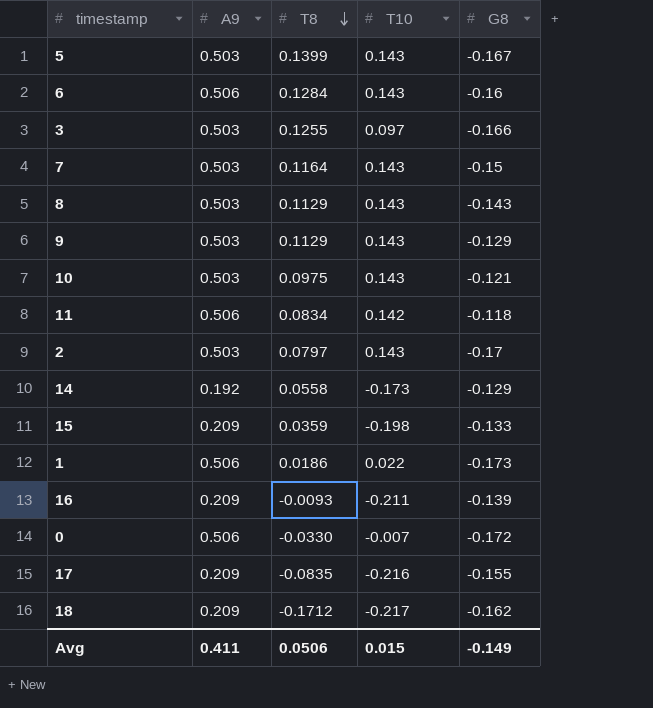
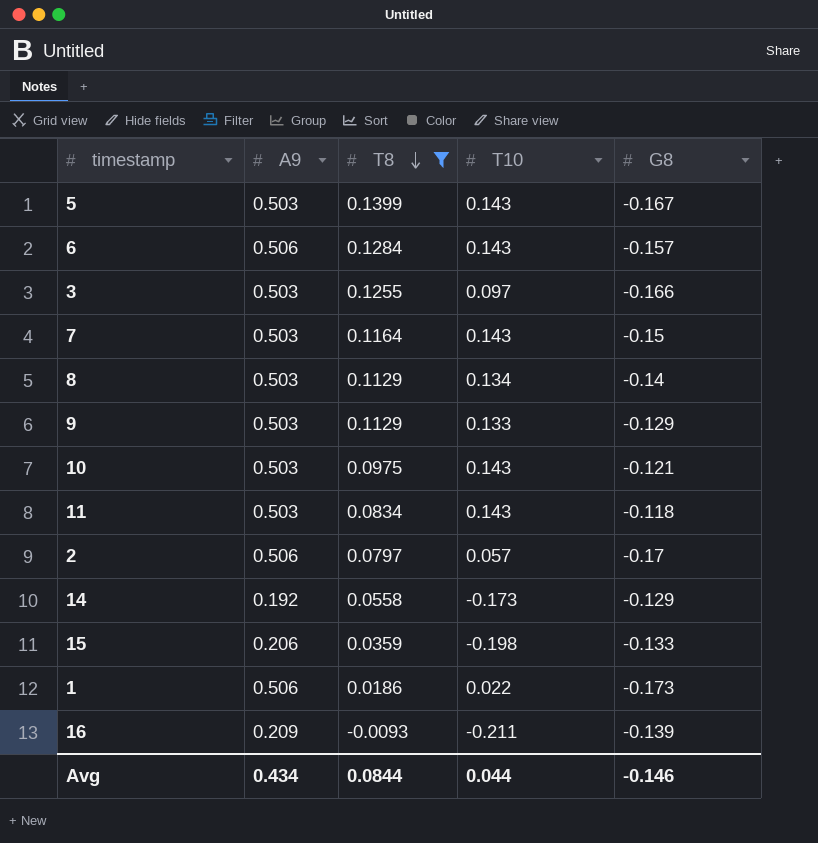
filter: none -> T8 >= -0.0093
6 | G8: -0.16 -> -0.157
8 | T10: 0.143 -> 0.134
8 | G8: -0.143 -> -0.14
9 | T10: 0.143 -> 0.133
11 | A9: 0.506 -> 0.503
11 | T10: 0.142 -> 0.143
2 | A9: 0.503 -> 0.506
2 | T10: 0.143 -> 0.057
15 | A9: 0.209 -> 0.206
Avg | A9: 0.411 -> 0.434
Avg | T8: 0.0506 -> 0.0844
Avg | T10: 0.015 -> 0.044
Avg | G8: -0.149 -> -0.146

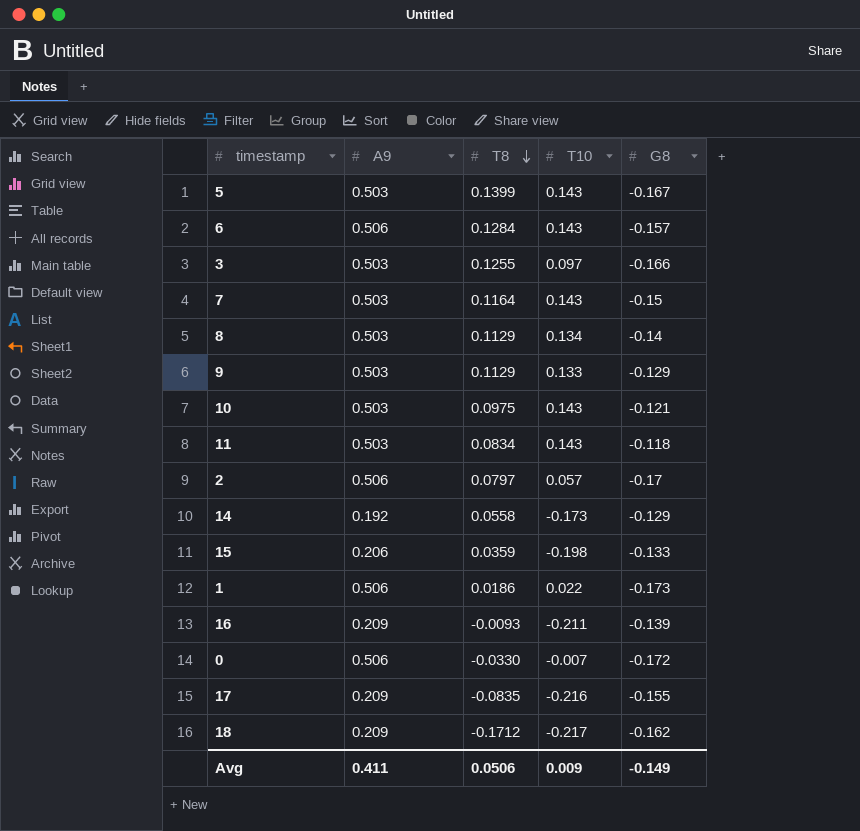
filter: T8 >= -0.0093 -> none
Avg | A9: 0.434 -> 0.411
Avg | T8: 0.0844 -> 0.0506
Avg | T10: 0.044 -> 0.009
Avg | G8: -0.146 -> -0.149

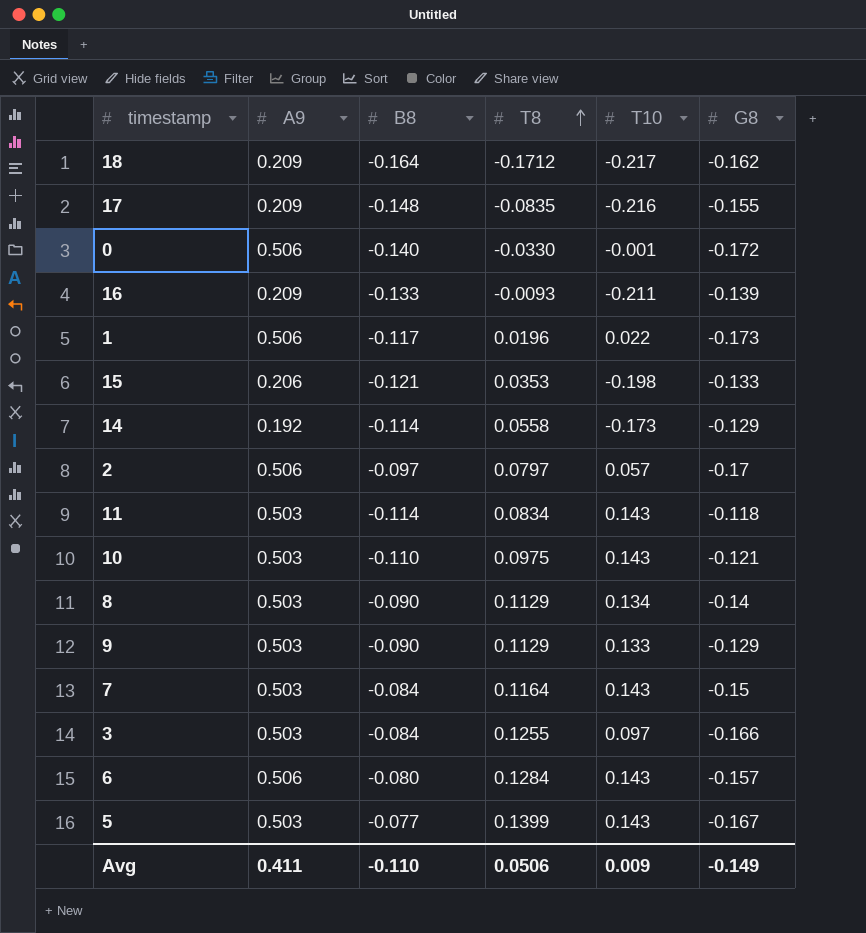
row order: T8 descending -> T8 ascending
column B8 | position: none -> 3
0 | T10: -0.007 -> -0.001
1 | T8: 0.0186 -> 0.0196
15 | T8: 0.0359 -> 0.0353

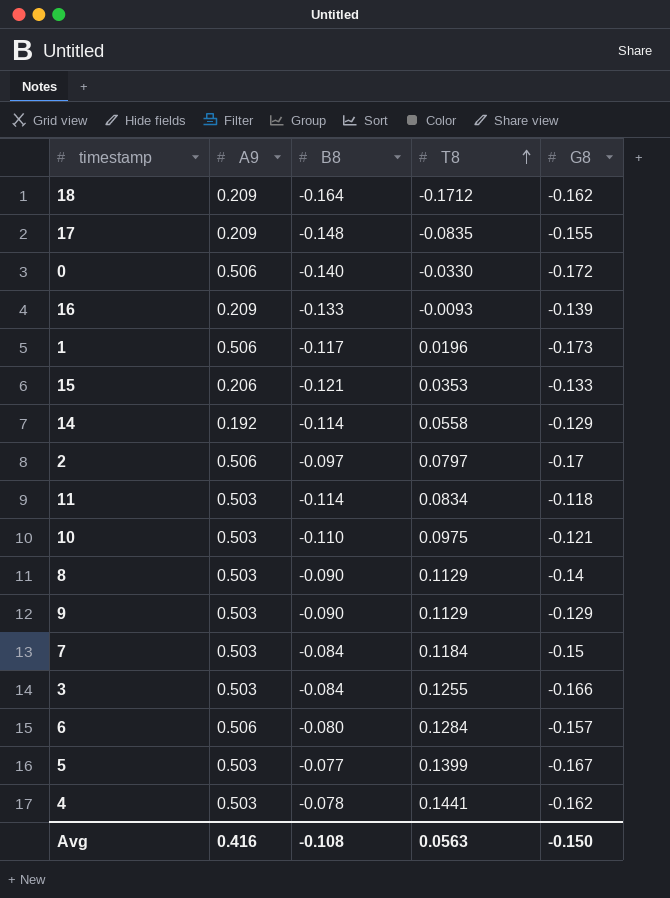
column T10 | position: 5 -> none
7 | T8: 0.1164 -> 0.1184
row 4: none -> 0.503 | -0.078 | 0.1441 | -0.162
Avg | A9: 0.411 -> 0.416
Avg | B8: -0.110 -> -0.108
Avg | T8: 0.0506 -> 0.0563
Avg | G8: -0.149 -> -0.150

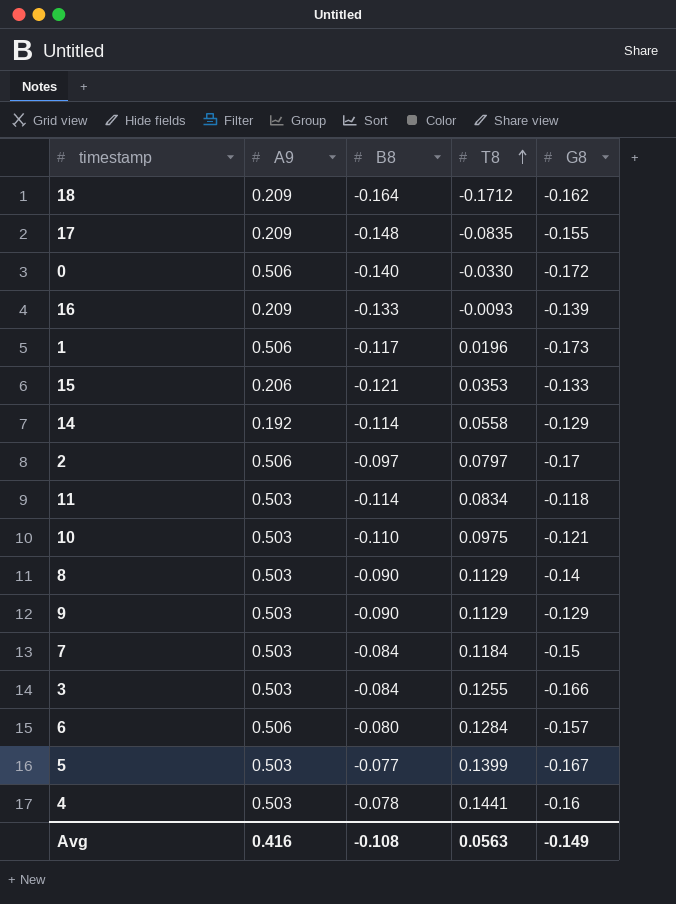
4 | G8: -0.162 -> -0.16
Avg | G8: -0.150 -> -0.149

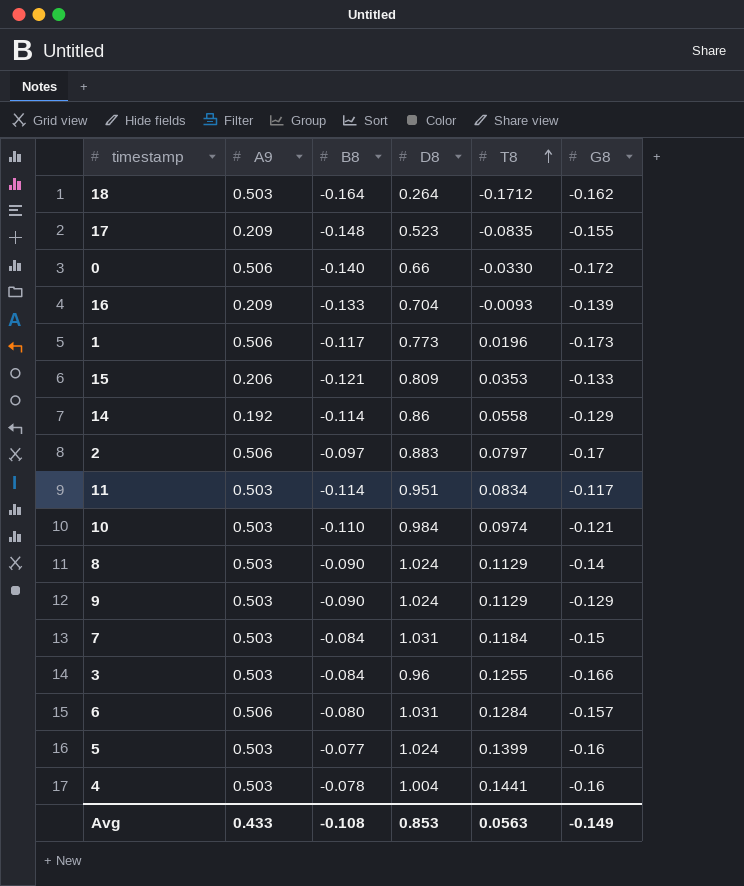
column D8 | position: none -> 4
18 | A9: 0.209 -> 0.503
11 | G8: -0.118 -> -0.117
10 | T8: 0.0975 -> 0.0974
5 | G8: -0.167 -> -0.16
Avg | A9: 0.416 -> 0.433

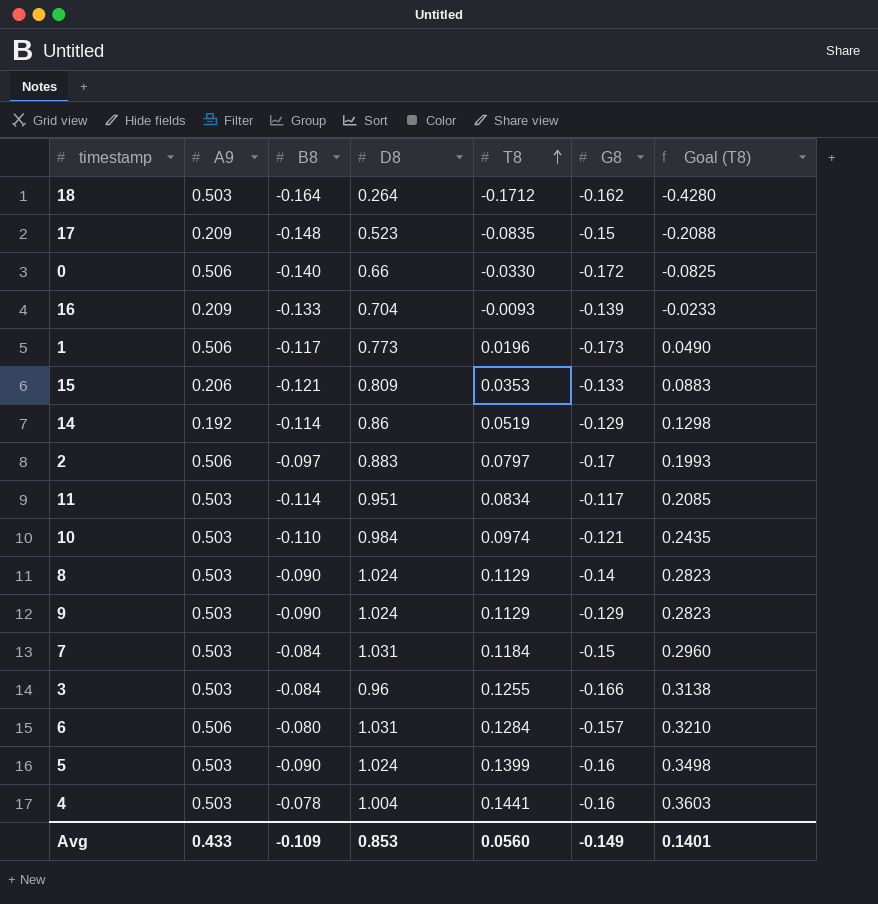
column Goal (T8) | formula: none -> [T8] * 2.5
17 | G8: -0.155 -> -0.15
14 | T8: 0.0558 -> 0.0519
5 | B8: -0.077 -> -0.090
Avg | B8: -0.108 -> -0.109
Avg | T8: 0.0563 -> 0.0560

